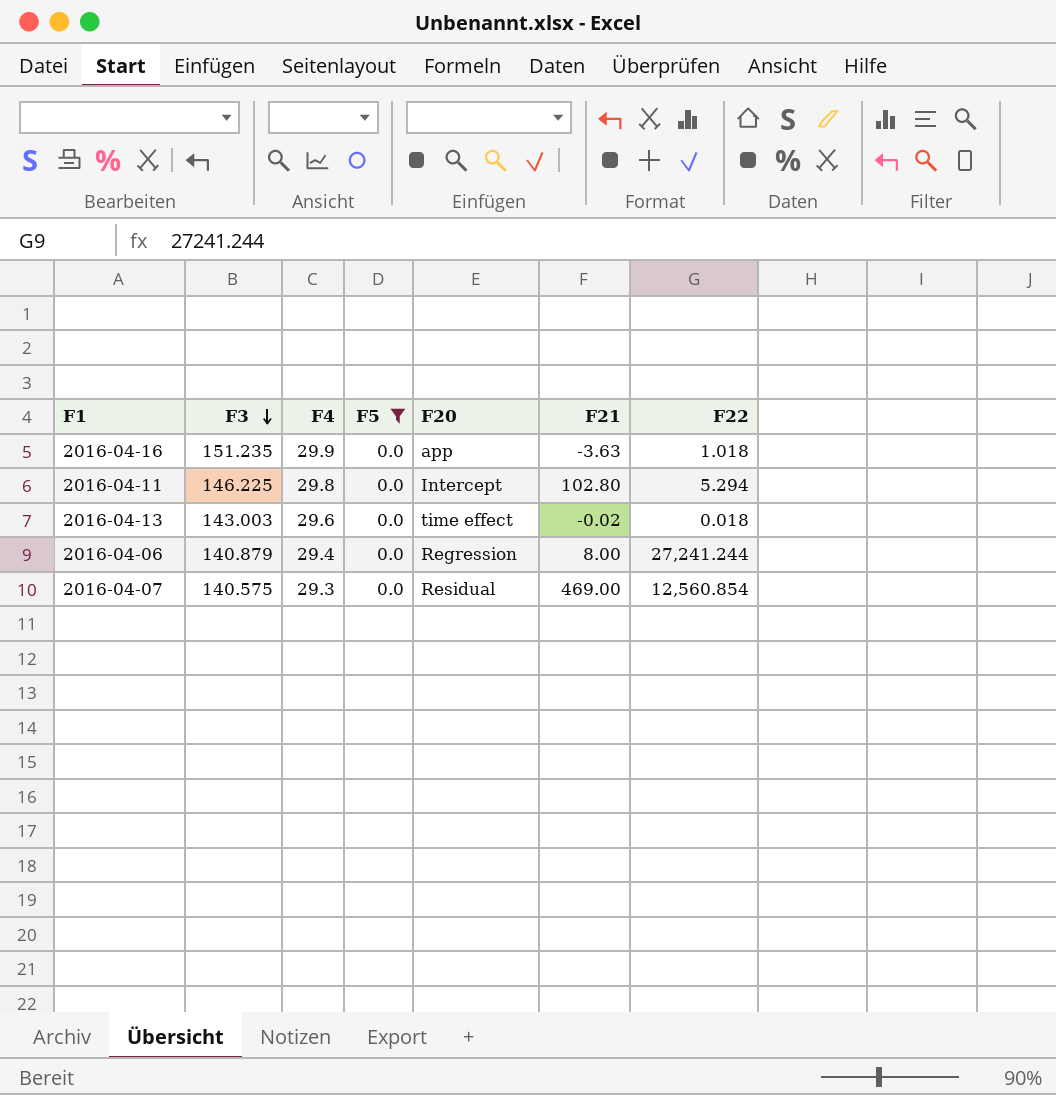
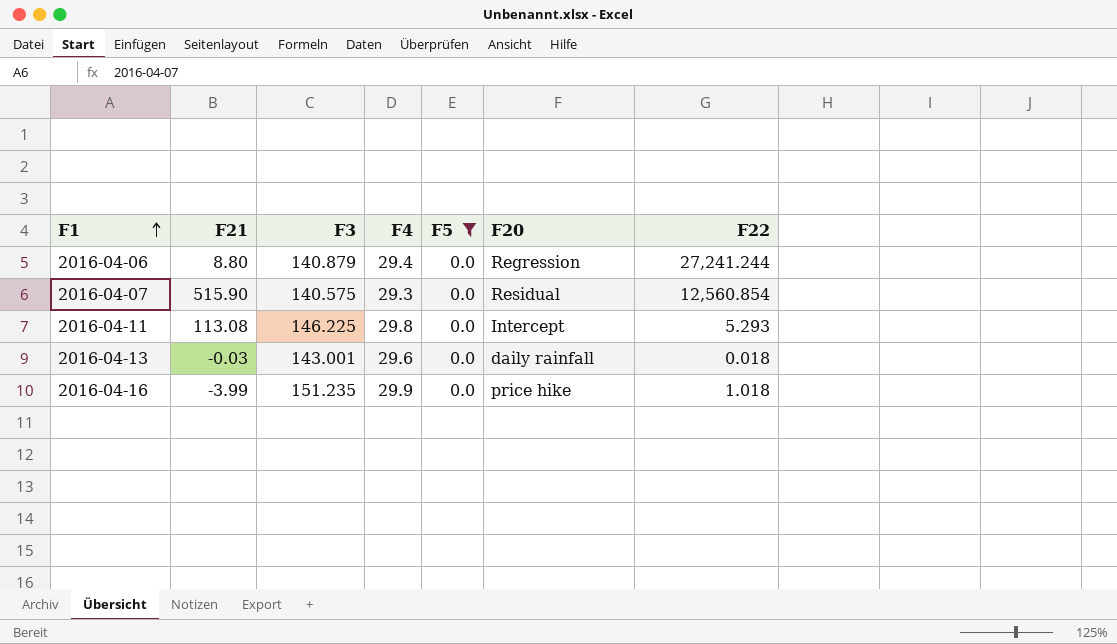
row order: F3 descending -> F1 ascending
column F21 | position: 6 -> 2
2016-04-06 | F21: 8.00 -> 8.80
2016-04-07 | F21: 469.00 -> 515.90
2016-04-11 | F21: 102.80 -> 113.08
2016-04-11 | F22: 5.294 -> 5.293
2016-04-13 | F21: -0.02 -> -0.03
2016-04-13 | F3: 143.003 -> 143.001
2016-04-13 | F20: time effect -> daily rainfall
2016-04-16 | F21: -3.63 -> -3.99
2016-04-16 | F20: app -> price hike

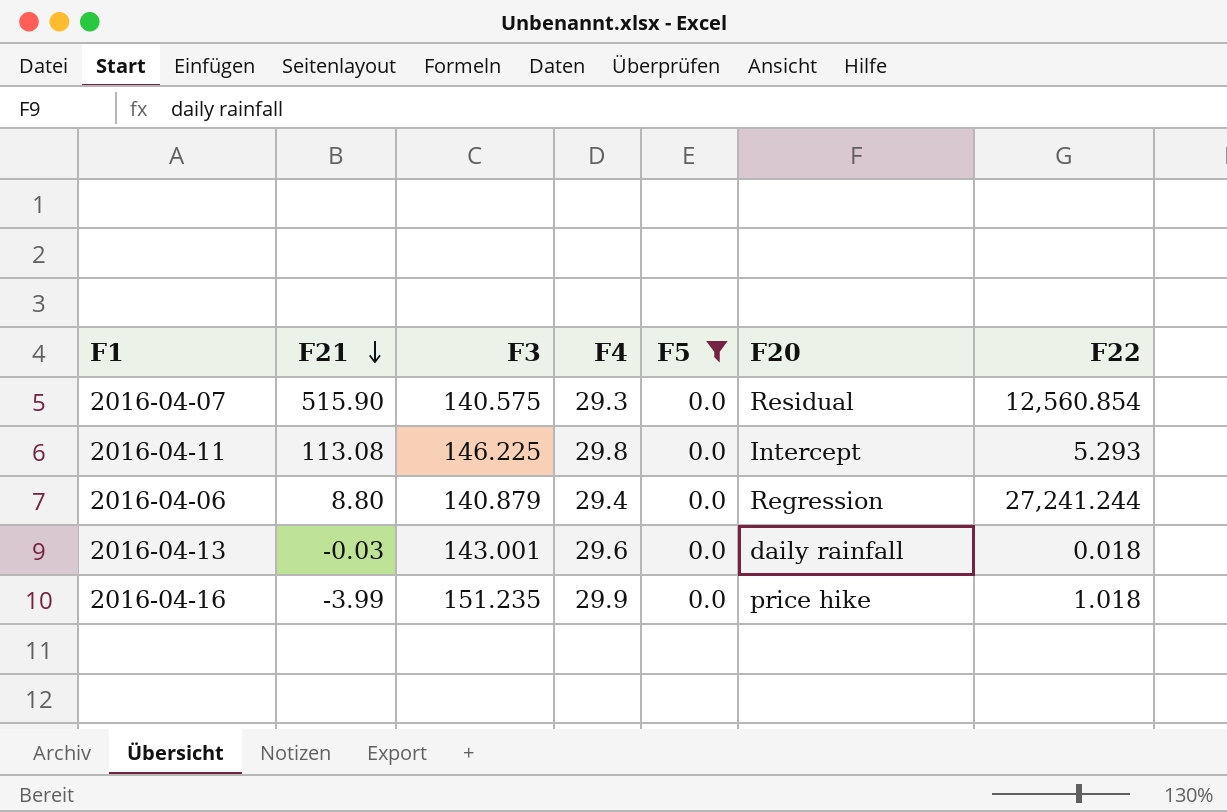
row order: F1 ascending -> F21 descending

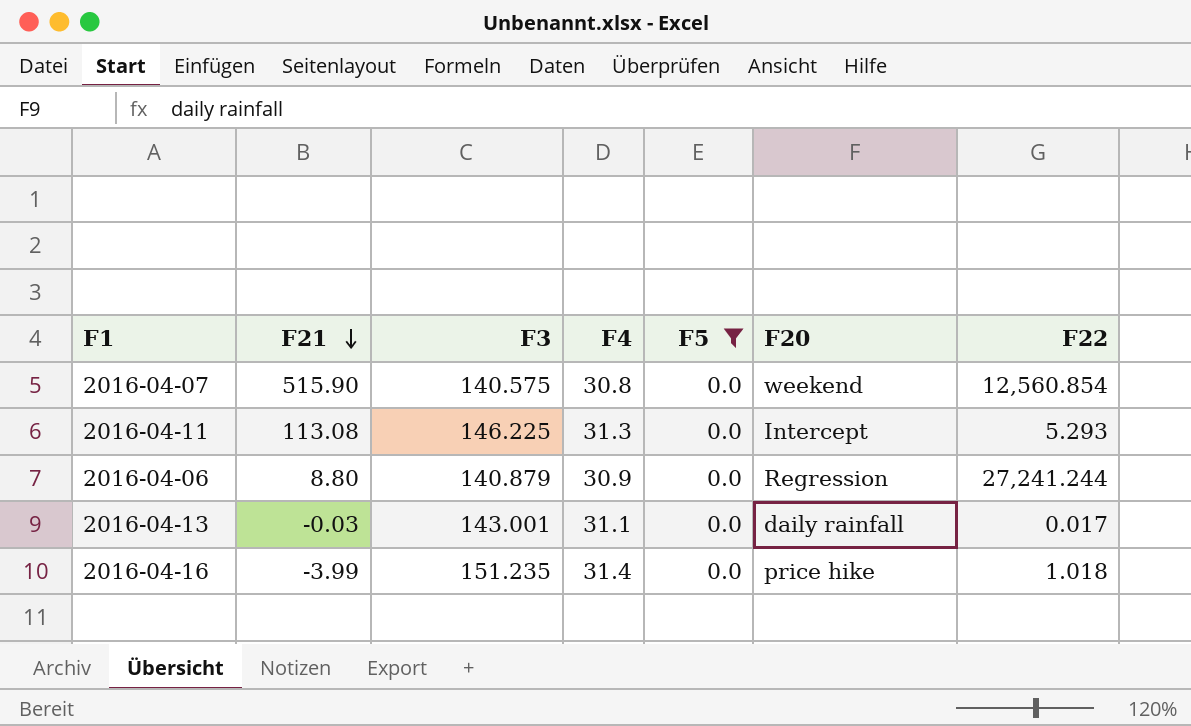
2016-04-07 | F4: 29.3 -> 30.8
2016-04-07 | F20: Residual -> weekend
2016-04-11 | F4: 29.8 -> 31.3
2016-04-06 | F4: 29.4 -> 30.9
2016-04-13 | F4: 29.6 -> 31.1
2016-04-13 | F22: 0.018 -> 0.017
2016-04-16 | F4: 29.9 -> 31.4

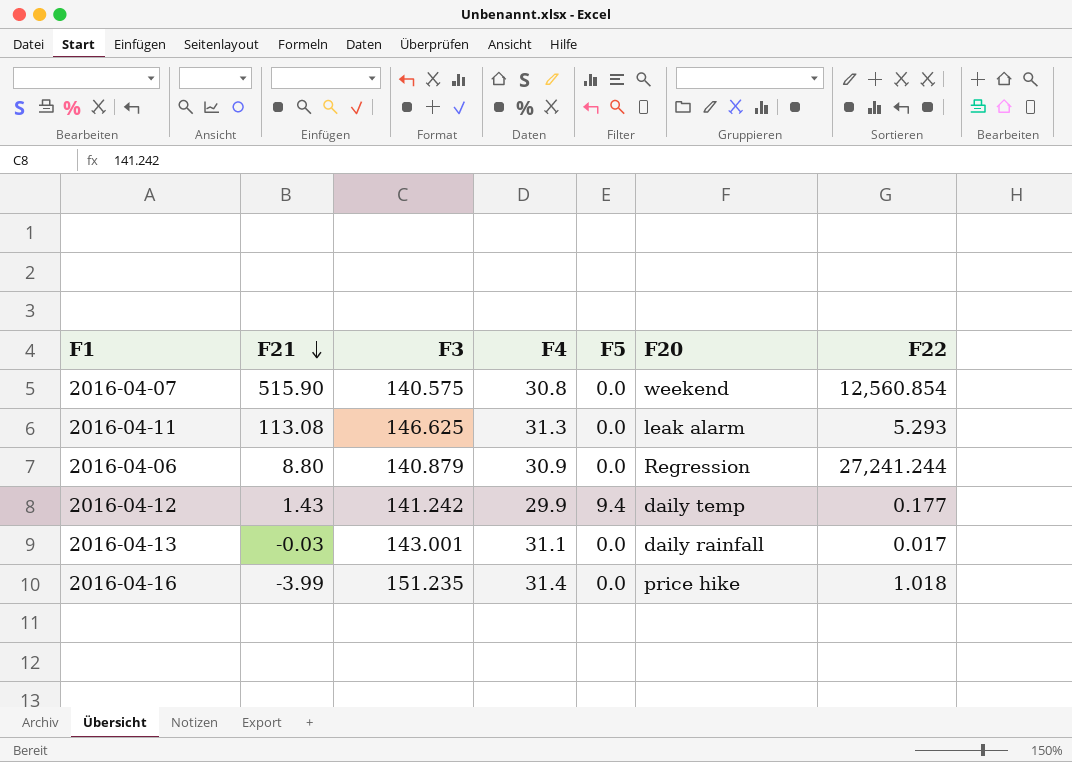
filter: F5 = 0.0 -> none
2016-04-11 | F3: 146.225 -> 146.625
2016-04-11 | F20: Intercept -> leak alarm

